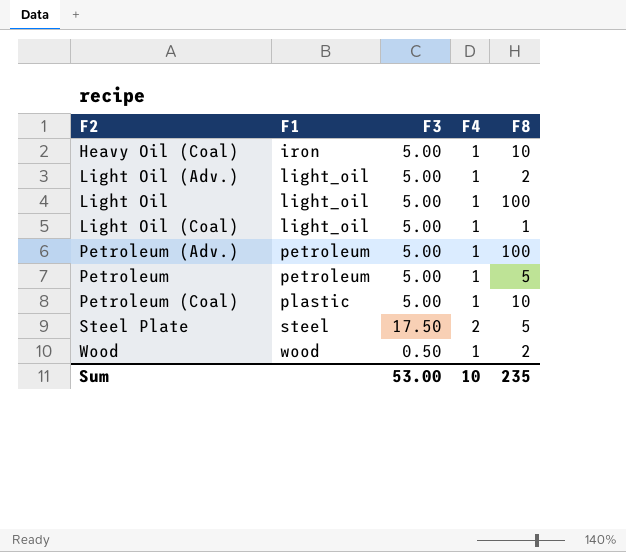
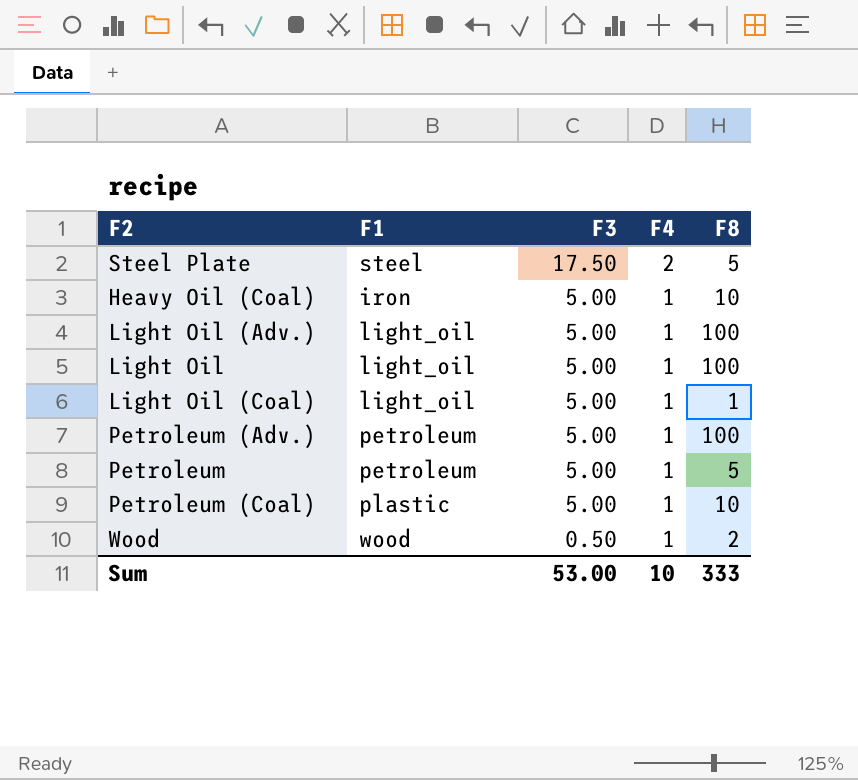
row order: F1 ascending -> F3 descending
Light Oil (Adv.) | F8: 2 -> 100
Sum | F8: 235 -> 333

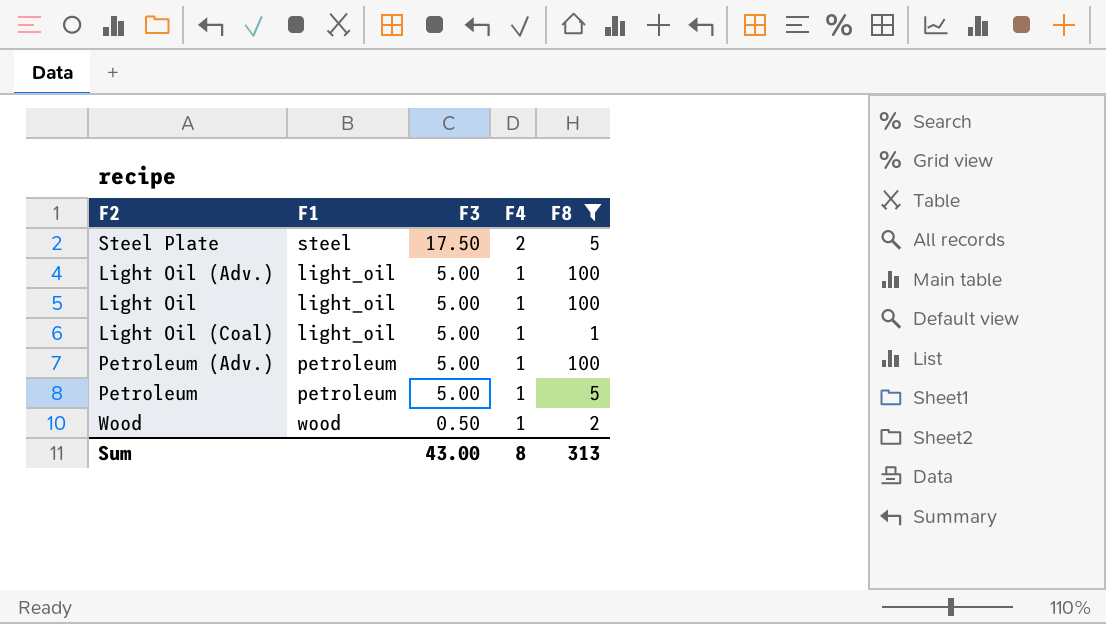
filter: none -> F8 != 10
Sum | F3: 53.00 -> 43.00
Sum | F4: 10 -> 8
Sum | F8: 333 -> 313

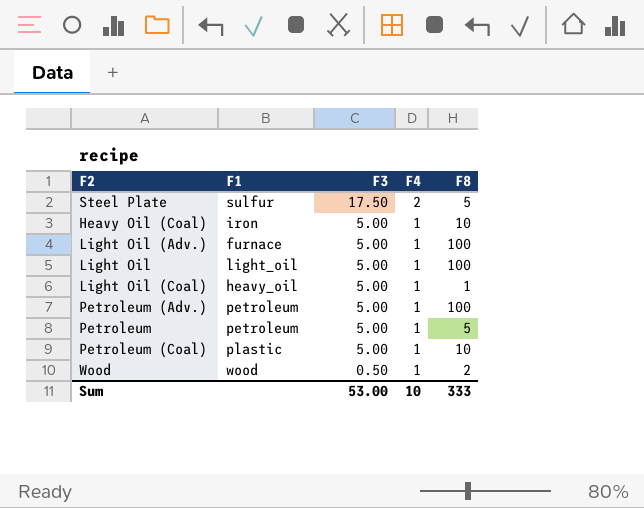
filter: F8 != 10 -> none
Steel Plate | F1: steel -> sulfur
Light Oil (Adv.) | F1: light_oil -> furnace
Light Oil (Coal) | F1: light_oil -> heavy_oil
Sum | F3: 43.00 -> 53.00
Sum | F4: 8 -> 10
Sum | F8: 313 -> 333

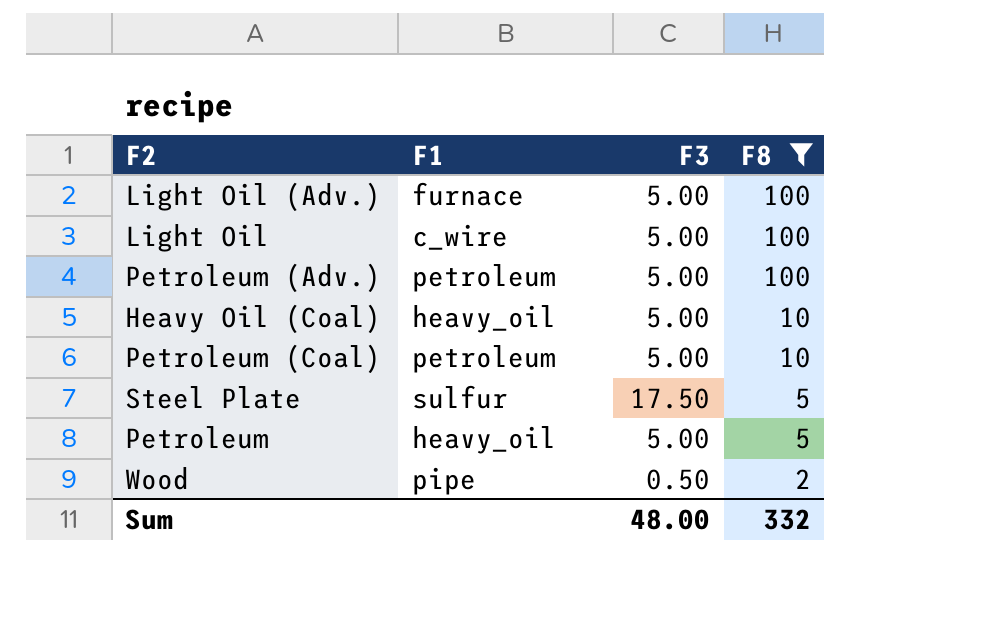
filter: none -> F8 != 1
row order: F3 descending -> F8 descending
column F4 | position: 4 -> none
Light Oil | F1: light_oil -> c_wire
Heavy Oil (Coal) | F1: iron -> heavy_oil
Petroleum (Coal) | F1: plastic -> petroleum
Petroleum | F1: petroleum -> heavy_oil
Wood | F1: wood -> pipe
Sum | F3: 53.00 -> 48.00
Sum | F8: 333 -> 332

